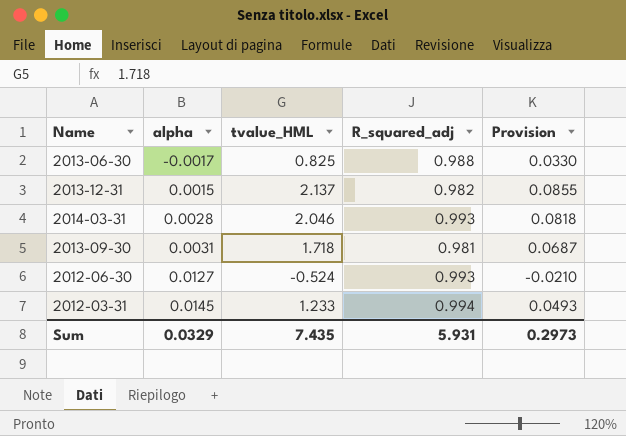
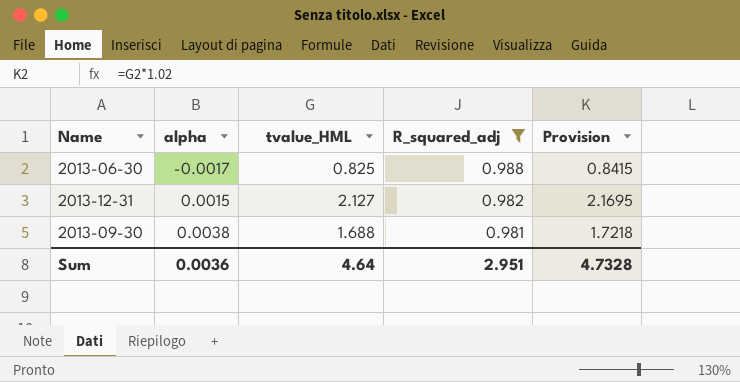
filter: none -> R_squared_adj <= 0.988
column Provision | formula: [tvalue_HML] * 0.04 -> [tvalue_HML] * 1.02
2013-12-31 | tvalue_HML: 2.137 -> 2.127
2013-09-30 | alpha: 0.0031 -> 0.0038
2013-09-30 | tvalue_HML: 1.718 -> 1.688
Sum | alpha: 0.0329 -> 0.0036
Sum | tvalue_HML: 7.435 -> 4.64
Sum | R_squared_adj: 5.931 -> 2.951
Sum | Provision: 0.2973 -> 4.7328

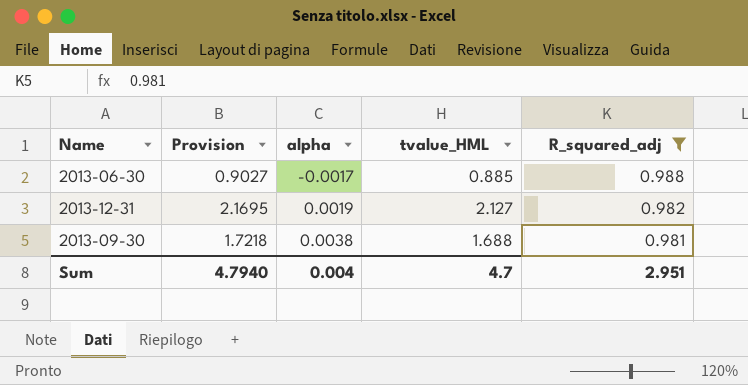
column Provision | position: 5 -> 2
2013-06-30 | Provision: 0.8415 -> 0.9027
2013-06-30 | tvalue_HML: 0.825 -> 0.885
2013-12-31 | alpha: 0.0015 -> 0.0019
Sum | Provision: 4.7328 -> 4.7940
Sum | alpha: 0.0036 -> 0.004
Sum | tvalue_HML: 4.64 -> 4.7

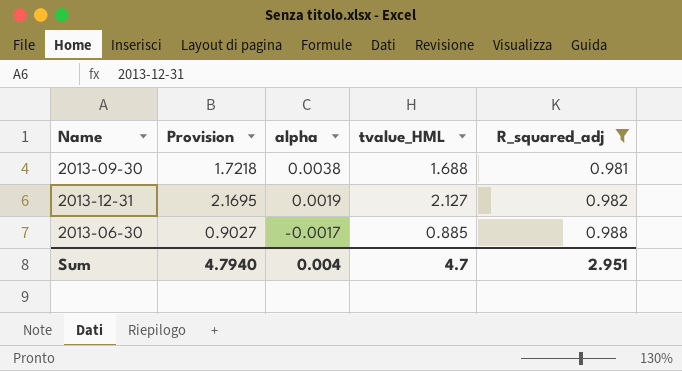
row order: alpha ascending -> alpha descending

